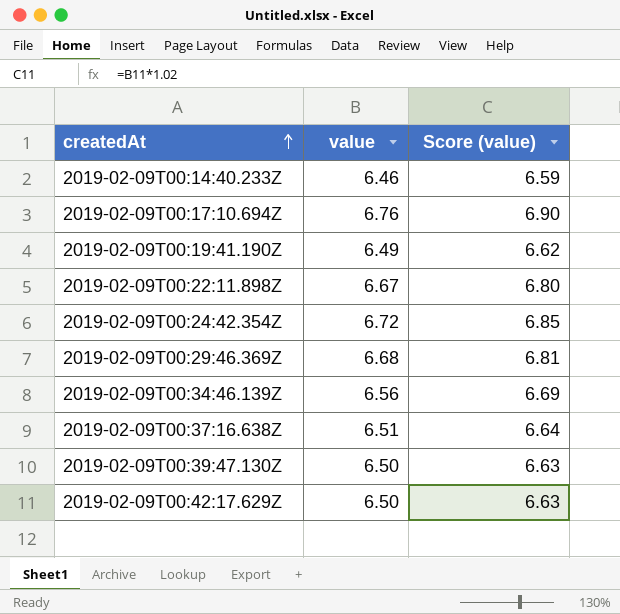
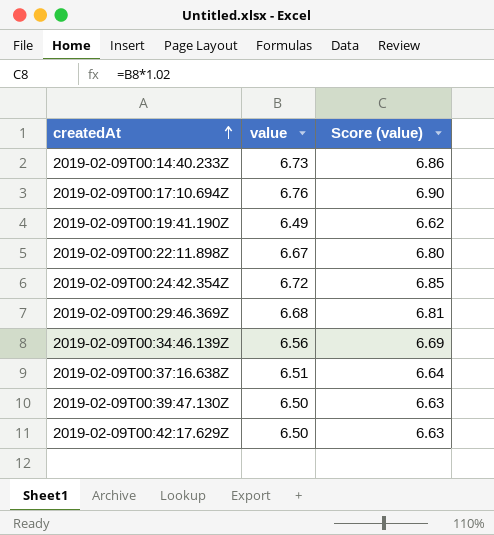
2019-02-09T00:14:40.233Z | value: 6.46 -> 6.73
2019-02-09T00:14:40.233Z | Score (value): 6.59 -> 6.86

